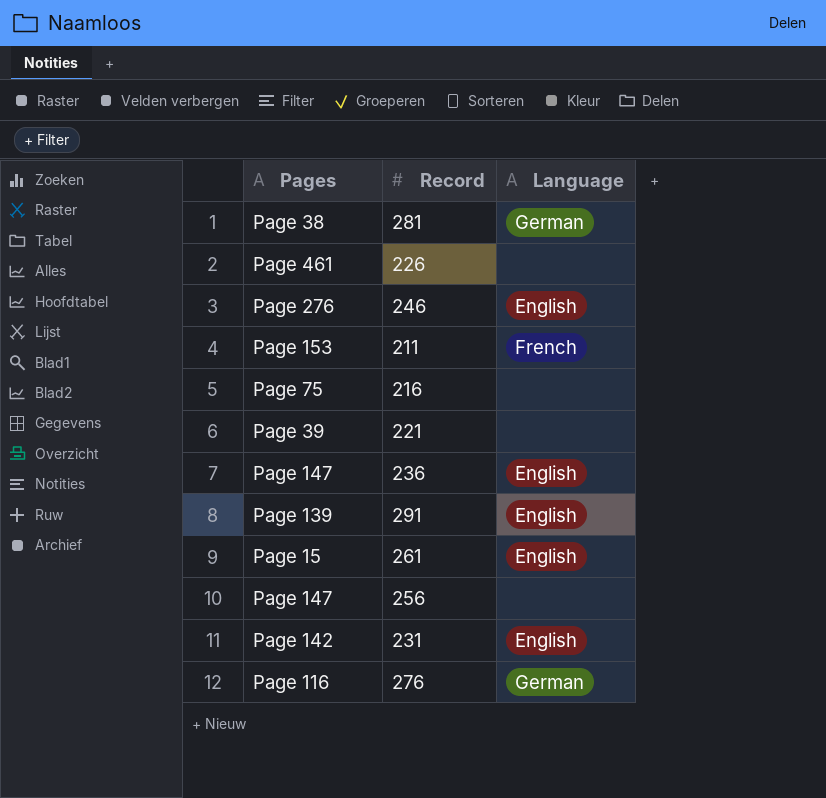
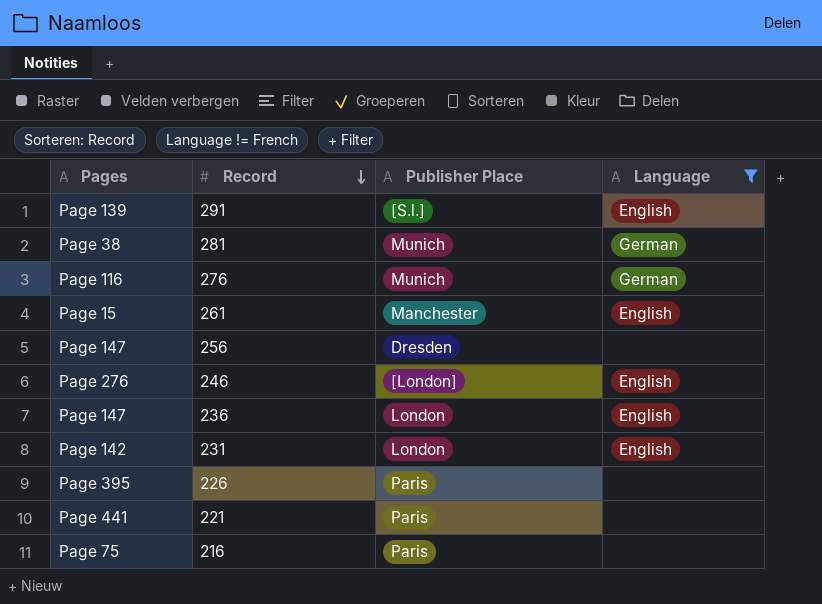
filter: none -> Language != French
row order: none -> Record descending
column Publisher Place | position: none -> 3
226 | Pages: Page 461 -> Page 395
221 | Pages: Page 39 -> Page 441

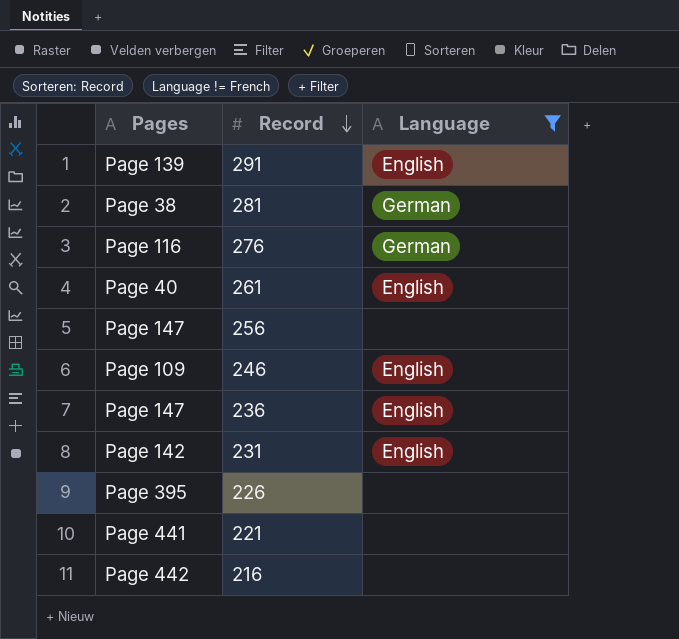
column Publisher Place | position: 3 -> none
261 | Pages: Page 15 -> Page 40
246 | Pages: Page 276 -> Page 109
216 | Pages: Page 75 -> Page 442

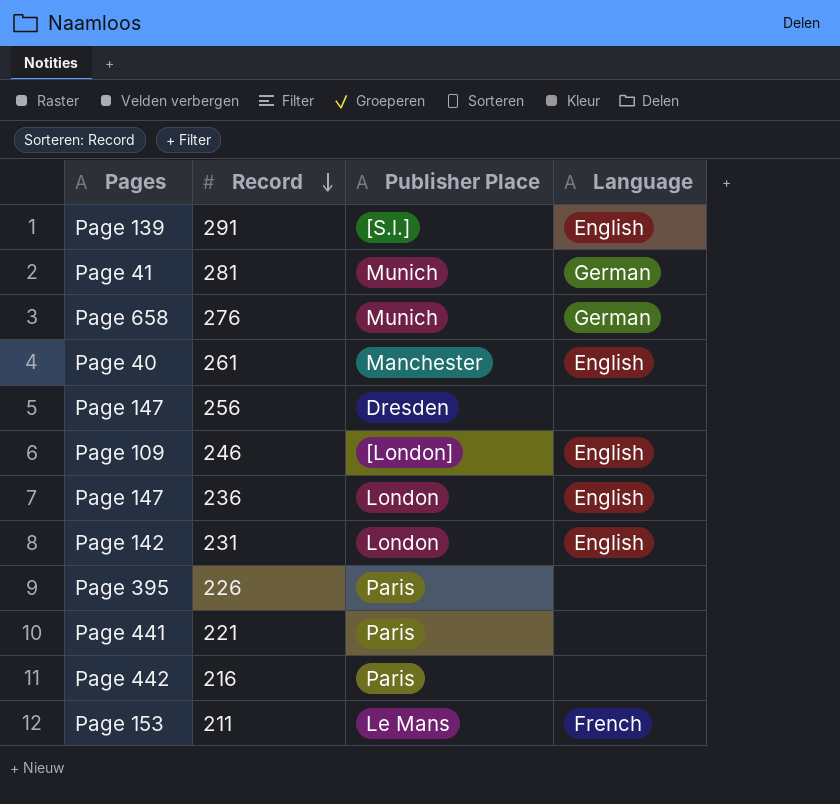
filter: Language != French -> none
column Publisher Place | position: none -> 3
281 | Pages: Page 38 -> Page 41
276 | Pages: Page 116 -> Page 658

